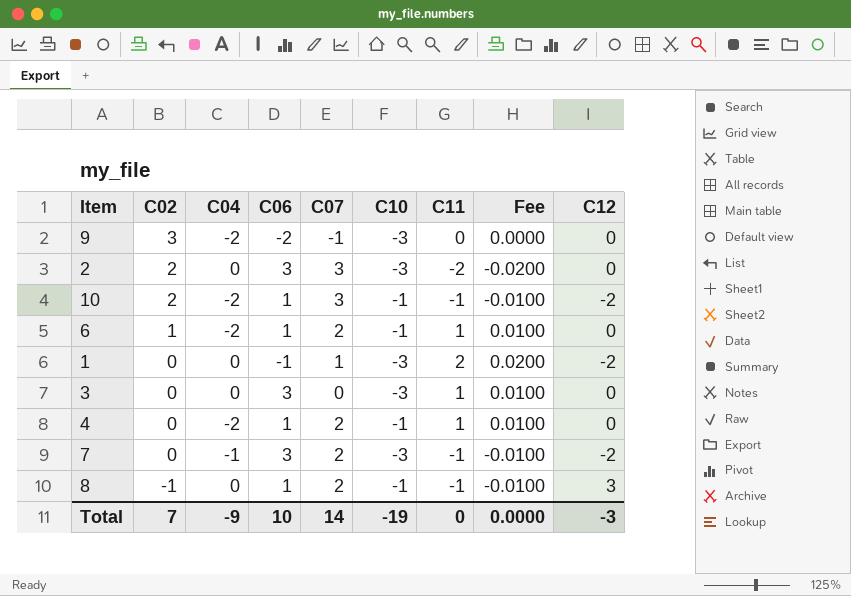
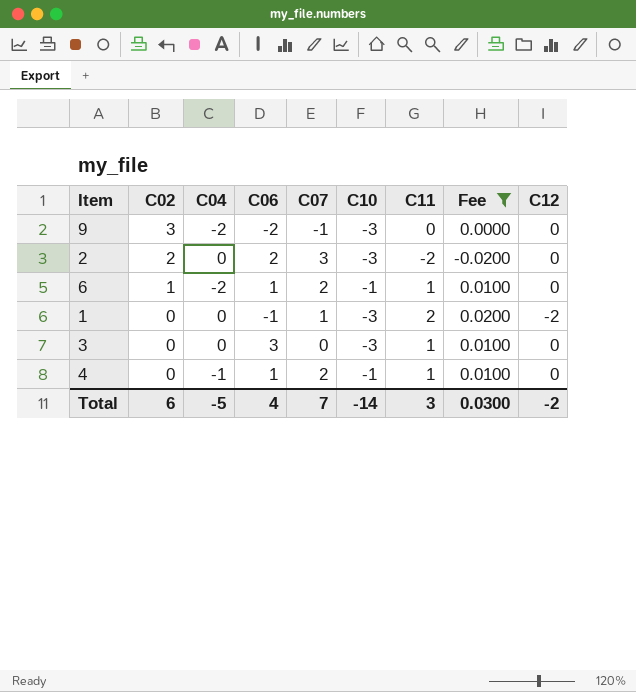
filter: none -> Fee != -0.0100
2 | C06: 3 -> 2
4 | C04: -2 -> -1
Total | C02: 7 -> 6
Total | C04: -9 -> -5
Total | C06: 10 -> 4
Total | C07: 14 -> 7
Total | C10: -19 -> -14
Total | C11: 0 -> 3
Total | Fee: 0.0000 -> 0.0300
Total | C12: -3 -> -2

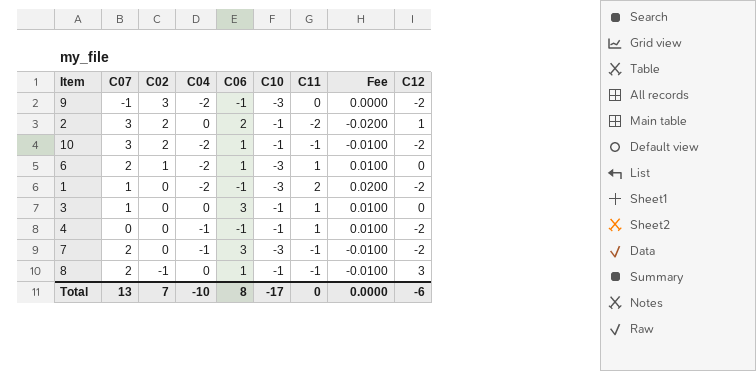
filter: Fee != -0.0100 -> none
column C07 | position: 5 -> 2
9 | C06: -2 -> -1
9 | C12: 0 -> -2
2 | C10: -3 -> -1
2 | C12: 0 -> 1
6 | C10: -1 -> -3
1 | C04: 0 -> -2
3 | C07: 0 -> 1
3 | C10: -3 -> -1
4 | C07: 2 -> 0
4 | C06: 1 -> -1
4 | C12: 0 -> -2
Total | C07: 7 -> 13
Total | C02: 6 -> 7
Total | C04: -5 -> -10
Total | C06: 4 -> 8
Total | C10: -14 -> -17
Total | C11: 3 -> 0
Total | Fee: 0.0300 -> 0.0000
Total | C12: -2 -> -6

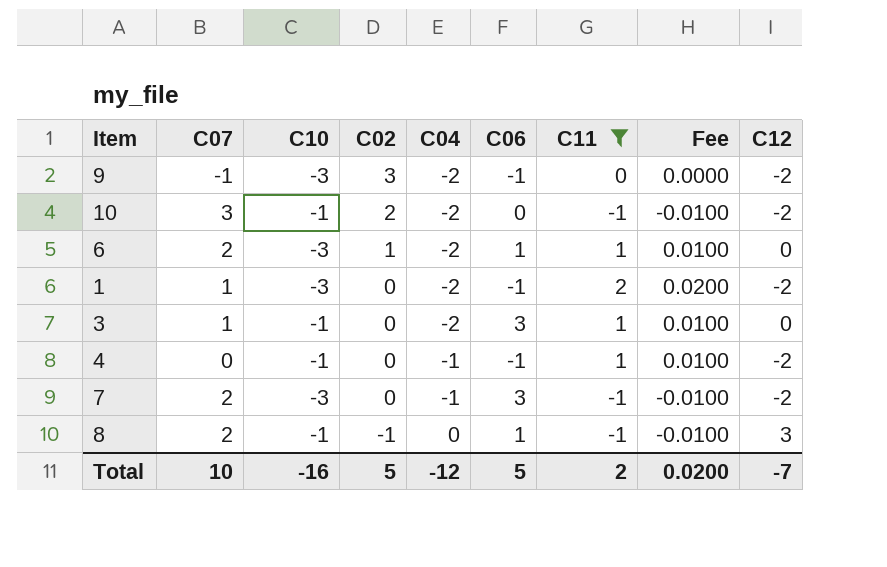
filter: none -> C11 != -2
column C10 | position: 6 -> 3
10 | C06: 1 -> 0
3 | C04: 0 -> -2
Total | C07: 13 -> 10
Total | C10: -17 -> -16
Total | C02: 7 -> 5
Total | C04: -10 -> -12
Total | C06: 8 -> 5
Total | C11: 0 -> 2
Total | Fee: 0.0000 -> 0.0200
Total | C12: -6 -> -7

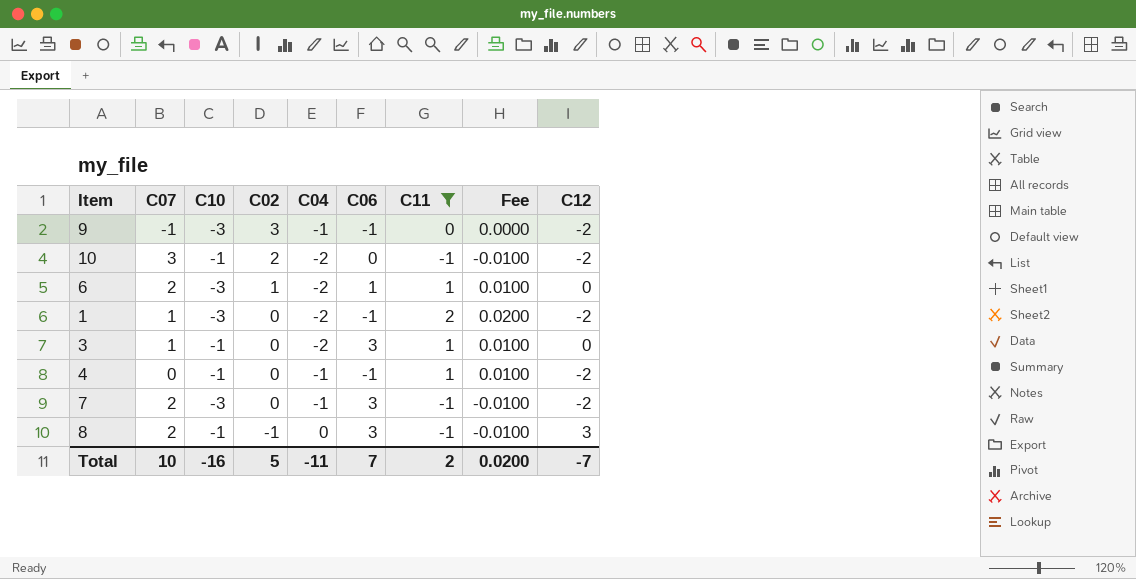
9 | C04: -2 -> -1
8 | C06: 1 -> 3
Total | C04: -12 -> -11
Total | C06: 5 -> 7

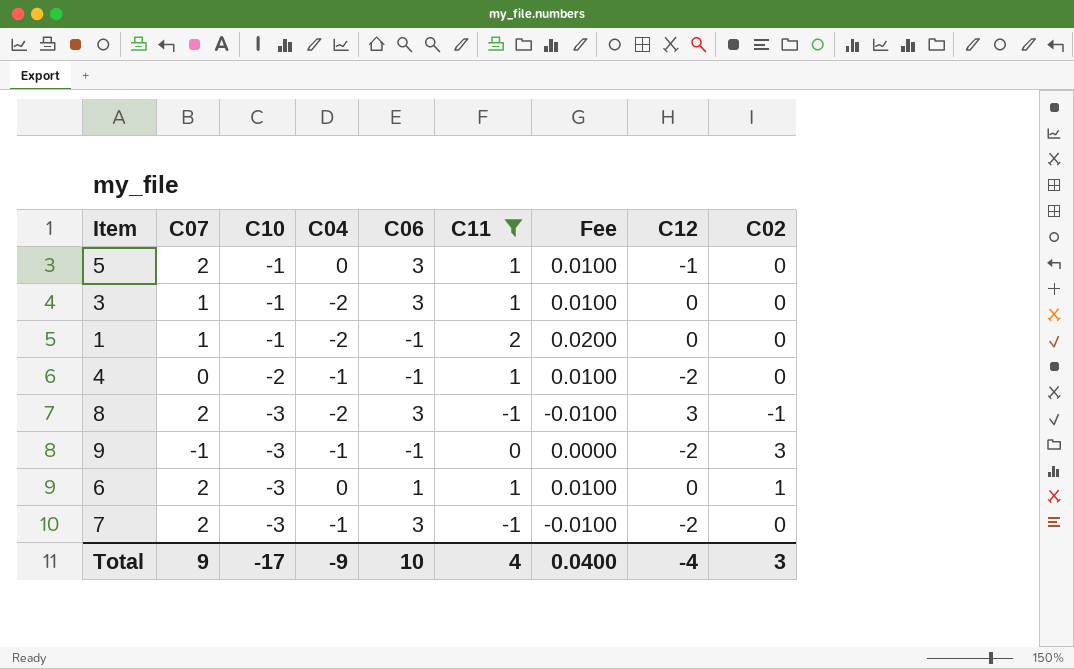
row order: C02 descending -> C10 descending
column C02 | position: 4 -> 9
row 10: 3 | -1 | 2 | -2 | 0 | -1 | -0.0100 | -2 -> none
row 5: none -> 2 | -1 | 0 | 3 | 1 | 0.0100 | -1 | 0
1 | C10: -3 -> -1
1 | C12: -2 -> 0
4 | C10: -1 -> -2
8 | C10: -1 -> -3
8 | C04: 0 -> -2
6 | C04: -2 -> 0
Total | C07: 10 -> 9
Total | C10: -16 -> -17
Total | C04: -11 -> -9
Total | C06: 7 -> 10
Total | C11: 2 -> 4
Total | Fee: 0.0200 -> 0.0400
Total | C12: -7 -> -4
Total | C02: 5 -> 3

